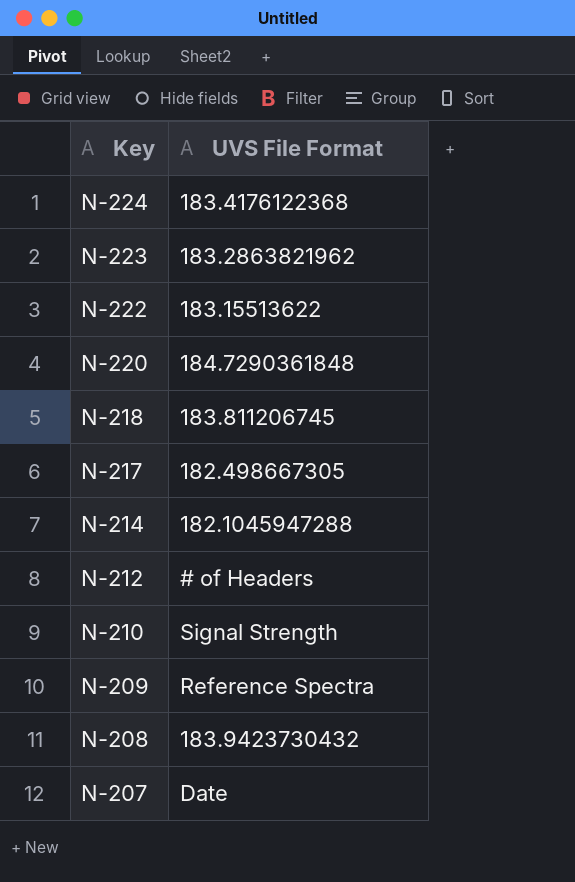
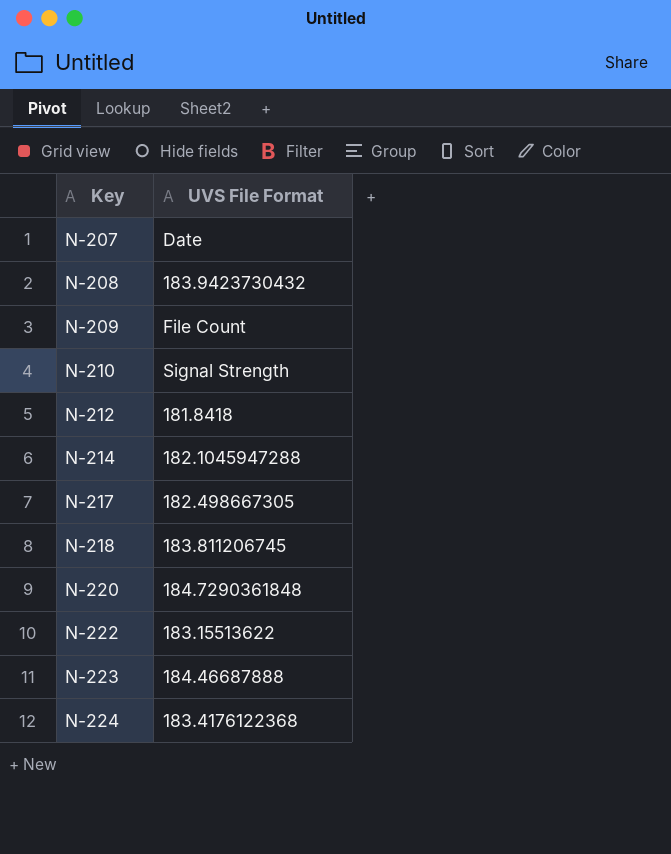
row order: Key descending -> Key ascending
N-209 | UVS File Format: Reference Spectra -> File Count
N-212 | UVS File Format: # of Headers -> 181.8418
N-223 | UVS File Format: 183.2863821962 -> 184.46687888

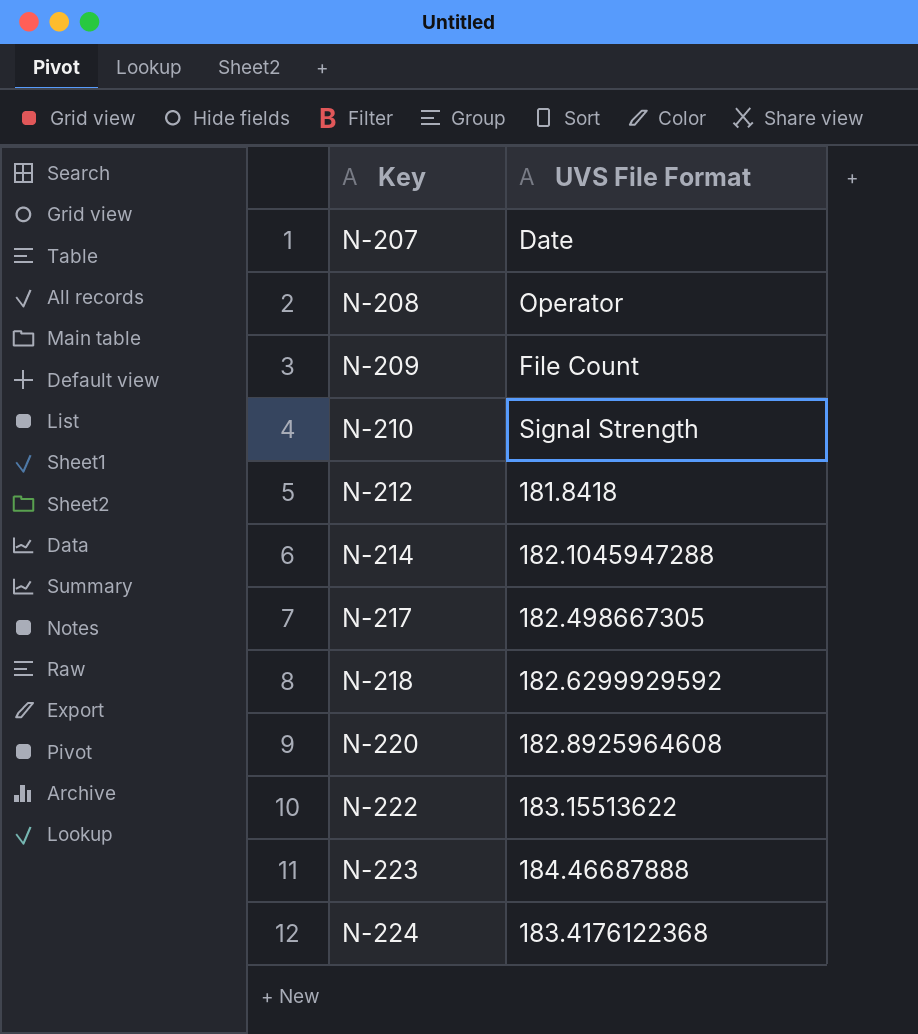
N-208 | UVS File Format: 183.9423730432 -> Operator
N-218 | UVS File Format: 183.811206745 -> 182.6299929592
N-220 | UVS File Format: 184.7290361848 -> 182.8925964608

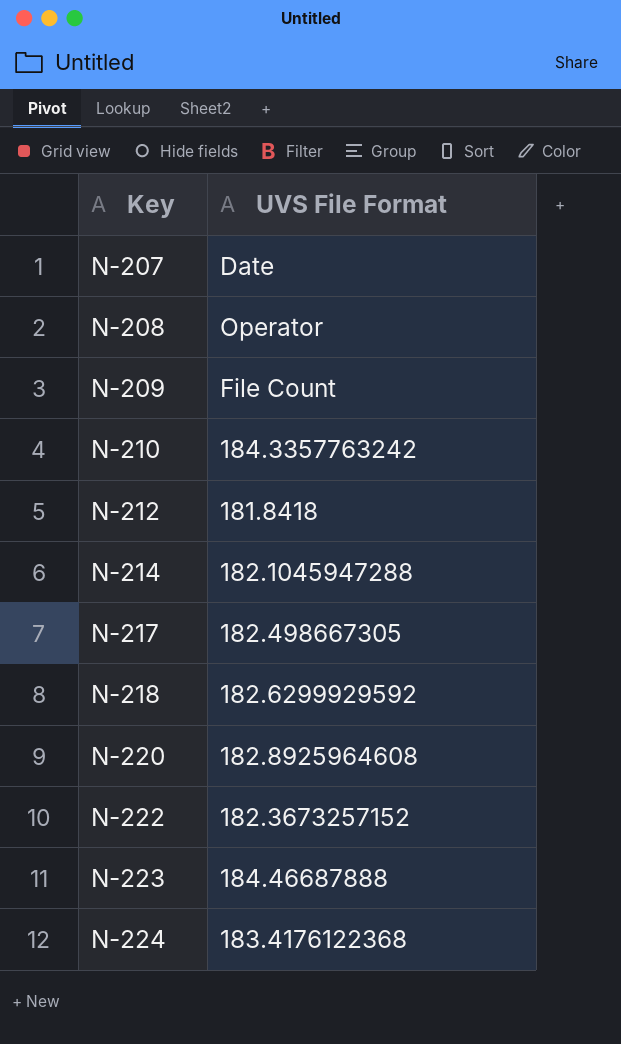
N-210 | UVS File Format: Signal Strength -> 184.3357763242
N-222 | UVS File Format: 183.15513622 -> 182.3673257152

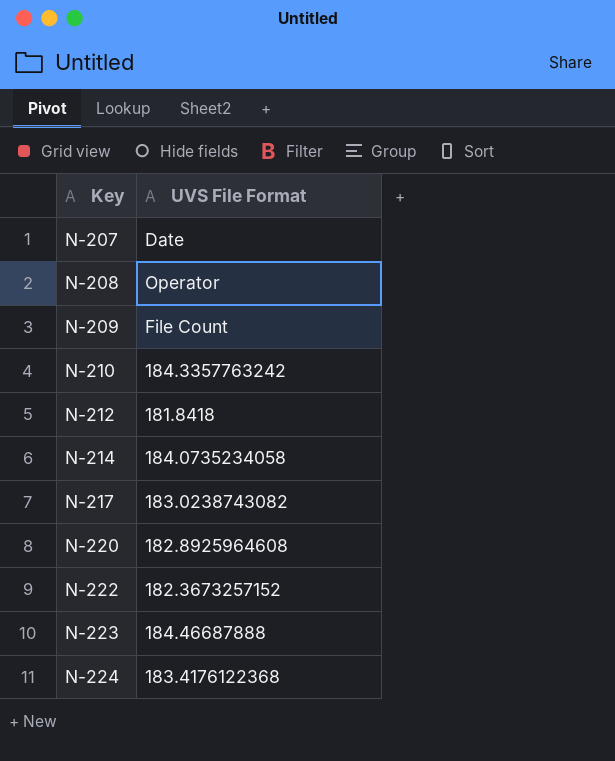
row N-218: 182.6299929592 -> none
N-214 | UVS File Format: 182.1045947288 -> 184.0735234058
N-217 | UVS File Format: 182.498667305 -> 183.0238743082

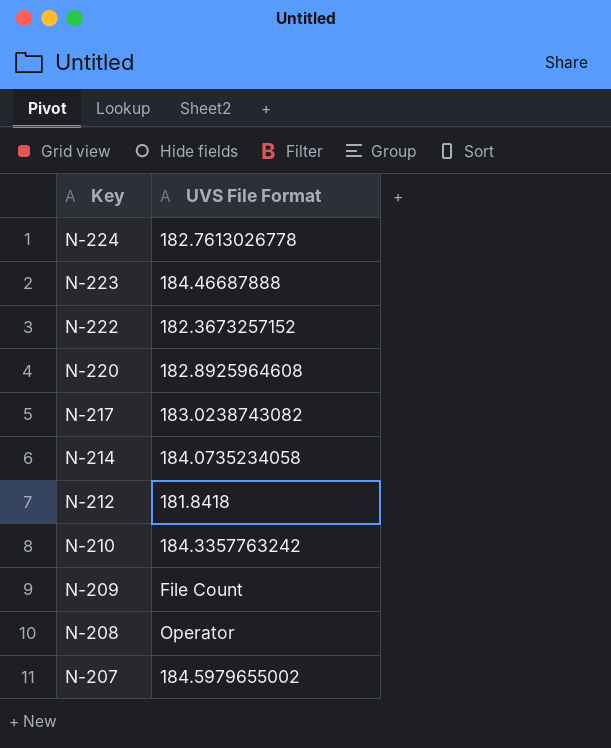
row order: Key ascending -> Key descending
N-224 | UVS File Format: 183.4176122368 -> 182.7613026778
N-207 | UVS File Format: Date -> 184.5979655002

